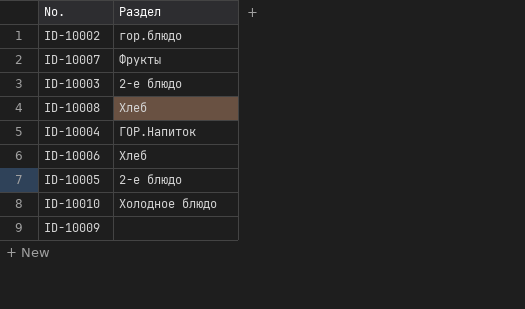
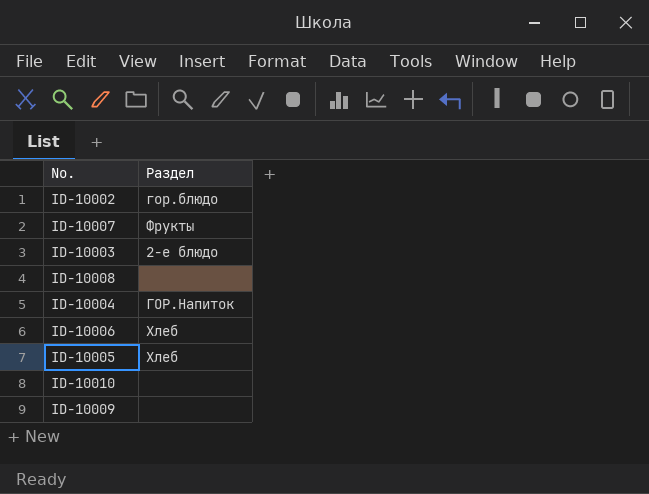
ID-10008 | Раздел: Хлеб -> none
ID-10005 | Раздел: 2-е блюдо -> Хлеб
ID-10010 | Раздел: Холодное блюдо -> none

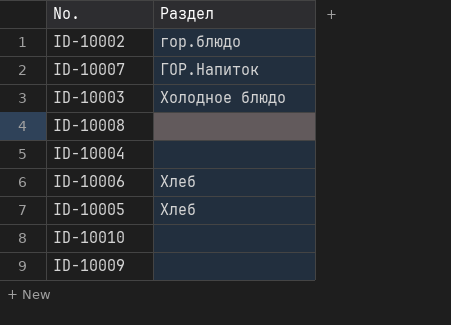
ID-10007 | Раздел: Фрукты -> ГОР.Напиток
ID-10003 | Раздел: 2-е блюдо -> Холодное блюдо
ID-10004 | Раздел: ГОР.Напиток -> none

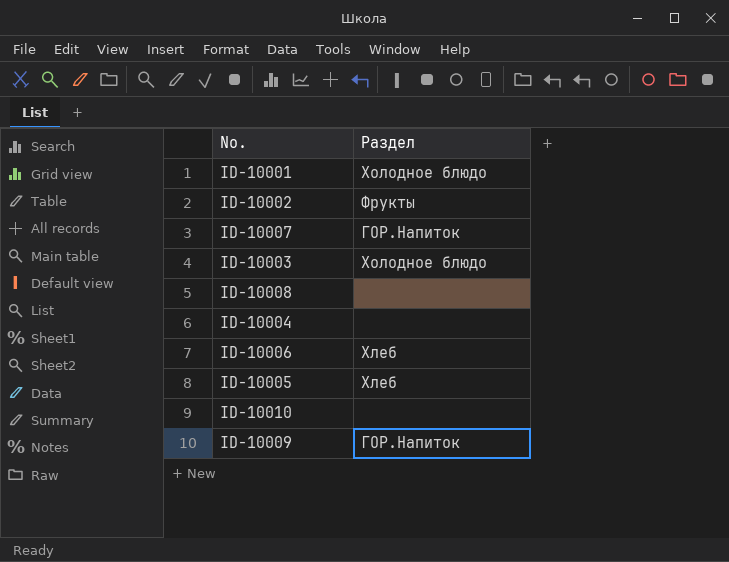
row ID-10001: none -> Холодное блюдо
ID-10002 | Раздел: гор.блюдо -> Фрукты
ID-10009 | Раздел: none -> ГОР.Напиток

